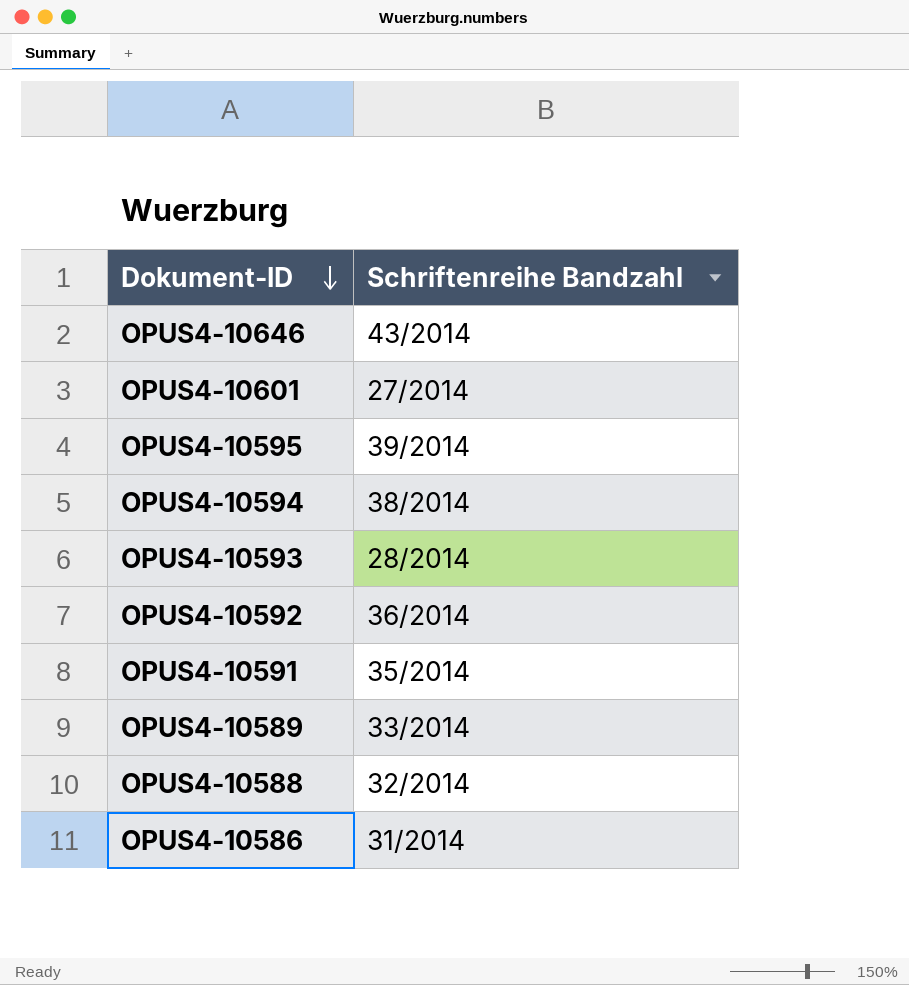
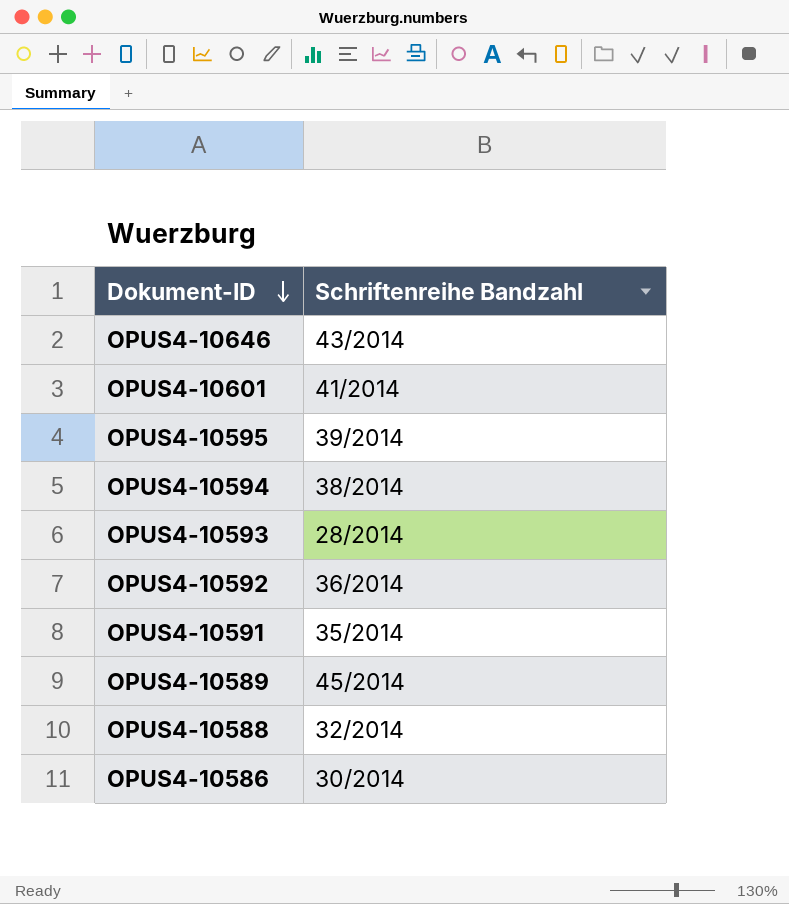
OPUS4-10601 | Schriftenreihe Bandzahl: 27/2014 -> 41/2014
OPUS4-10589 | Schriftenreihe Bandzahl: 33/2014 -> 45/2014
OPUS4-10586 | Schriftenreihe Bandzahl: 31/2014 -> 30/2014

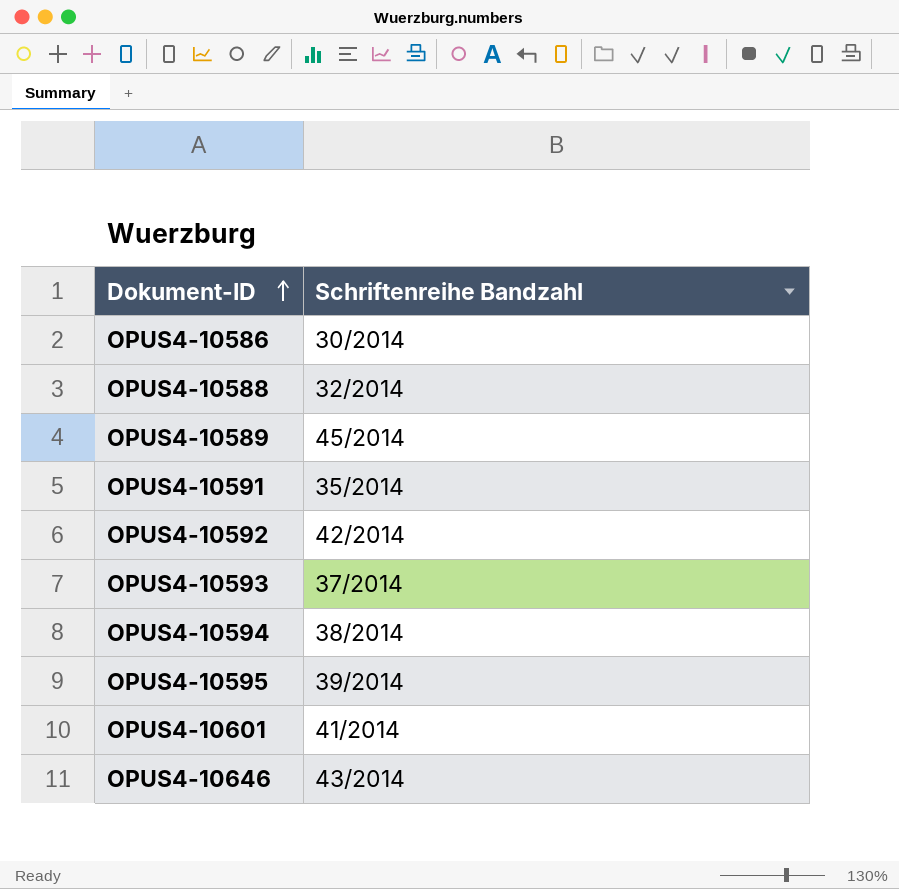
row order: Dokument-ID descending -> Dokument-ID ascending
OPUS4-10592 | Schriftenreihe Bandzahl: 36/2014 -> 42/2014
OPUS4-10593 | Schriftenreihe Bandzahl: 28/2014 -> 37/2014

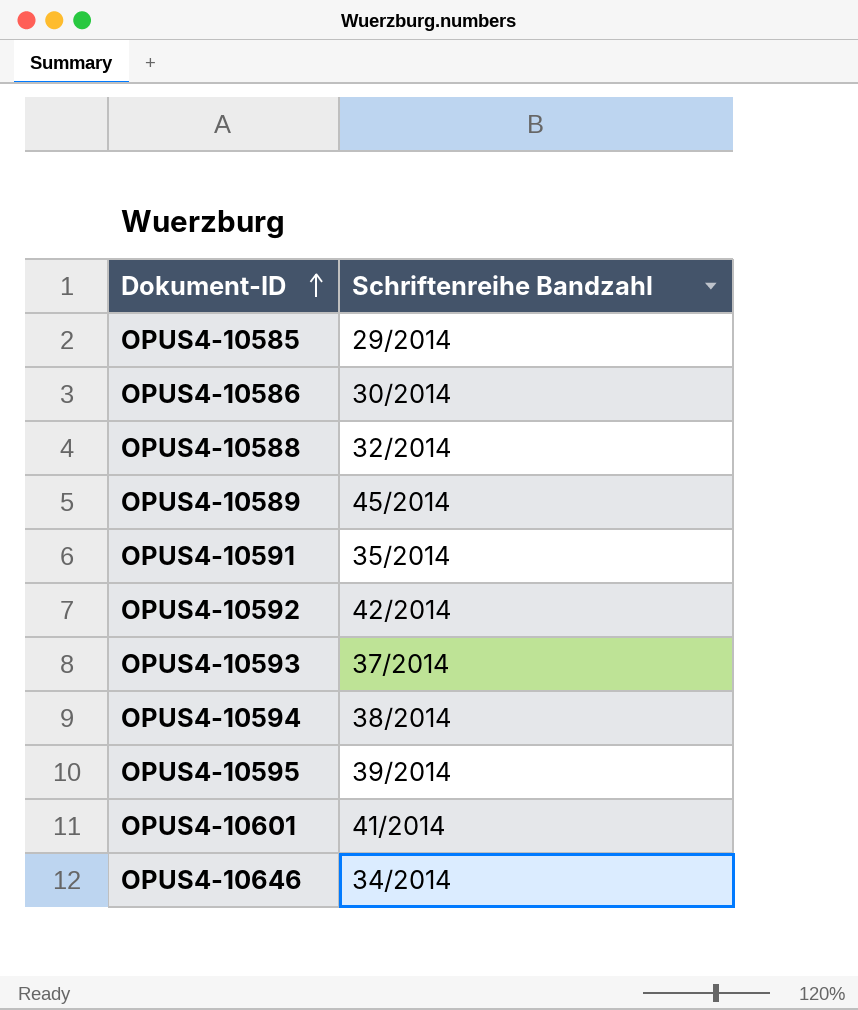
row OPUS4-10585: none -> 29/2014
OPUS4-10646 | Schriftenreihe Bandzahl: 43/2014 -> 34/2014

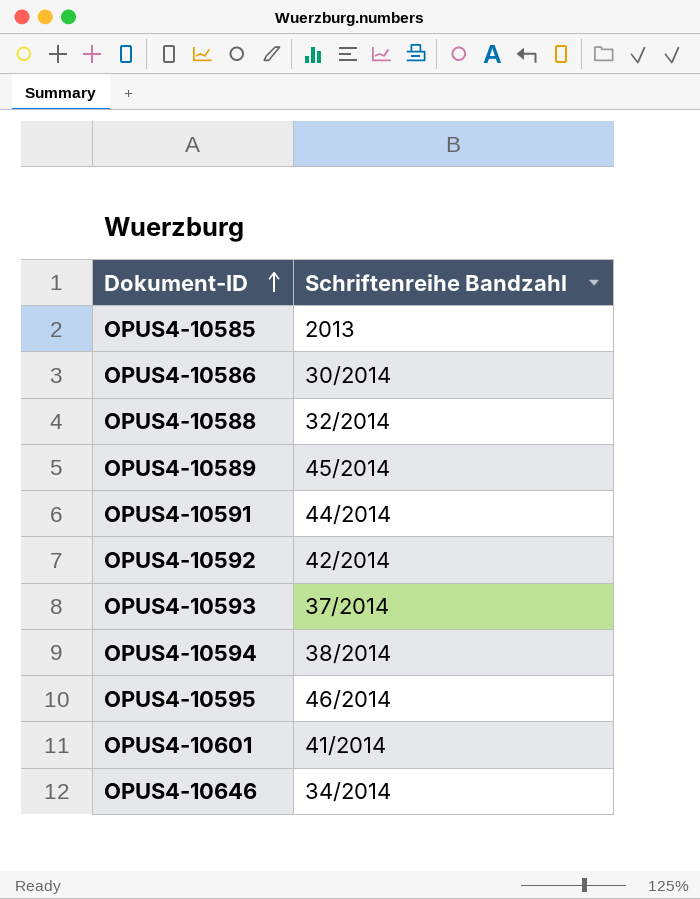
OPUS4-10585 | Schriftenreihe Bandzahl: 29/2014 -> 2013
OPUS4-10591 | Schriftenreihe Bandzahl: 35/2014 -> 44/2014
OPUS4-10595 | Schriftenreihe Bandzahl: 39/2014 -> 46/2014

